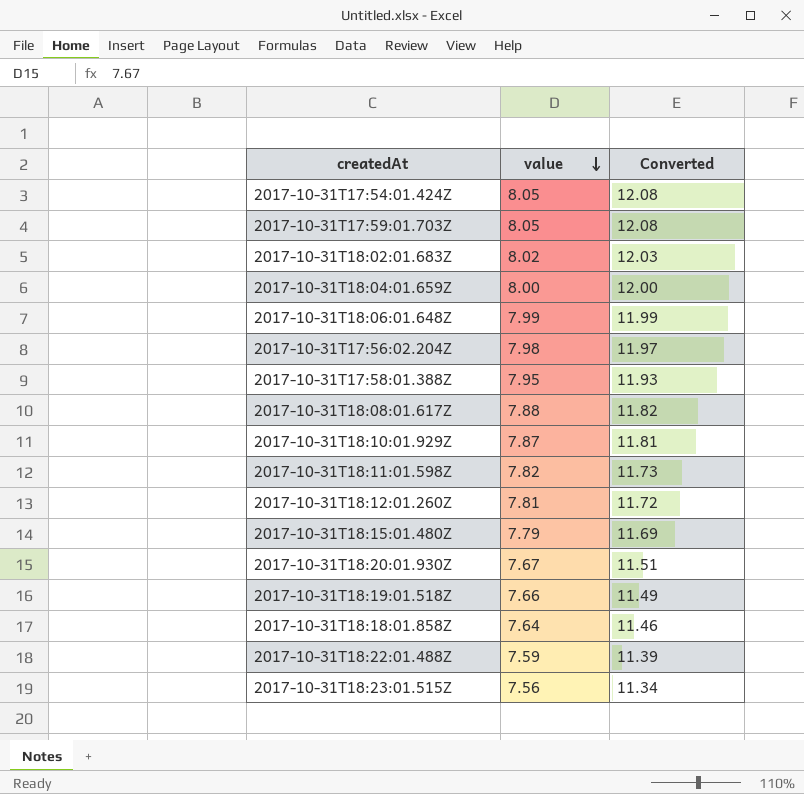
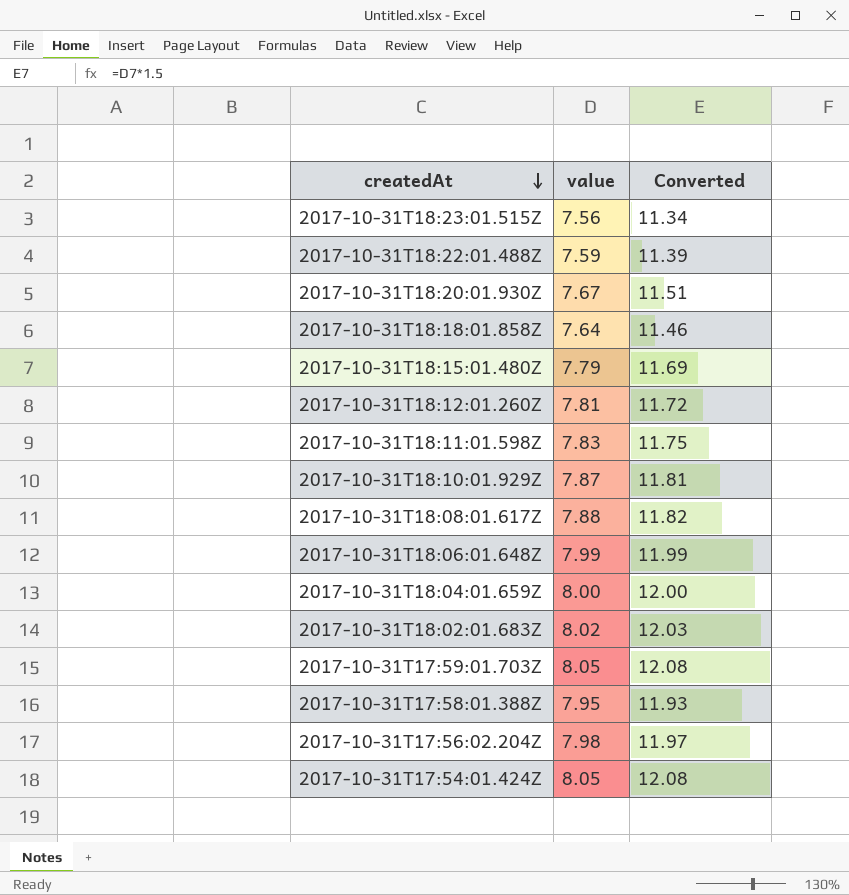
row order: value descending -> createdAt descending
row 2017-10-31T18:19:01.518Z: 7.66 | 11.49 -> none
2017-10-31T18:11:01.598Z | value: 7.82 -> 7.83
2017-10-31T18:11:01.598Z | Converted: 11.73 -> 11.75

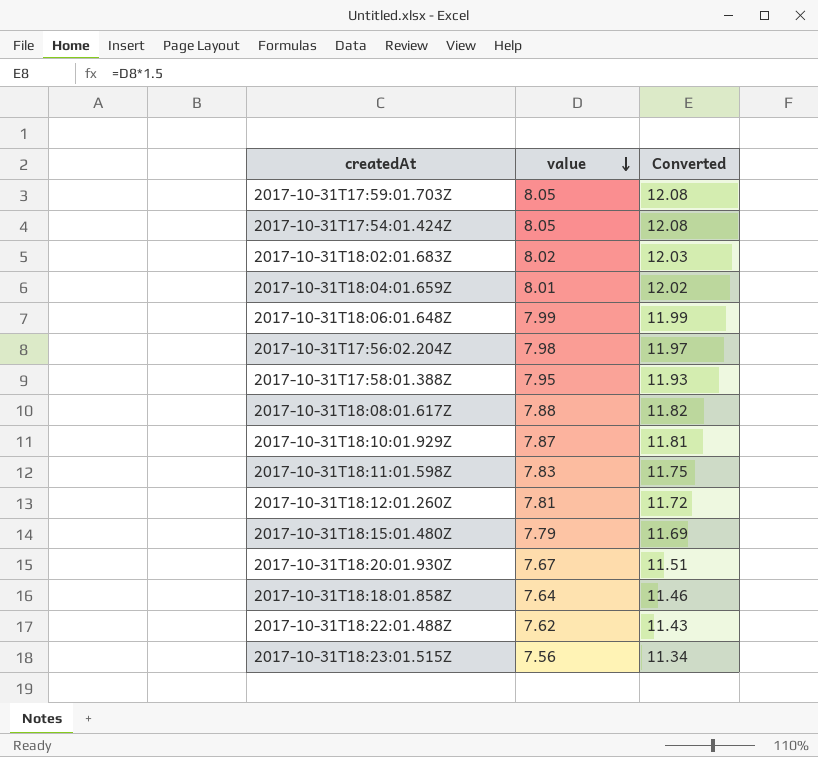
row order: createdAt descending -> value descending
2017-10-31T18:04:01.659Z | value: 8.00 -> 8.01
2017-10-31T18:04:01.659Z | Converted: 12.00 -> 12.02
2017-10-31T18:22:01.488Z | value: 7.59 -> 7.62
2017-10-31T18:22:01.488Z | Converted: 11.39 -> 11.43

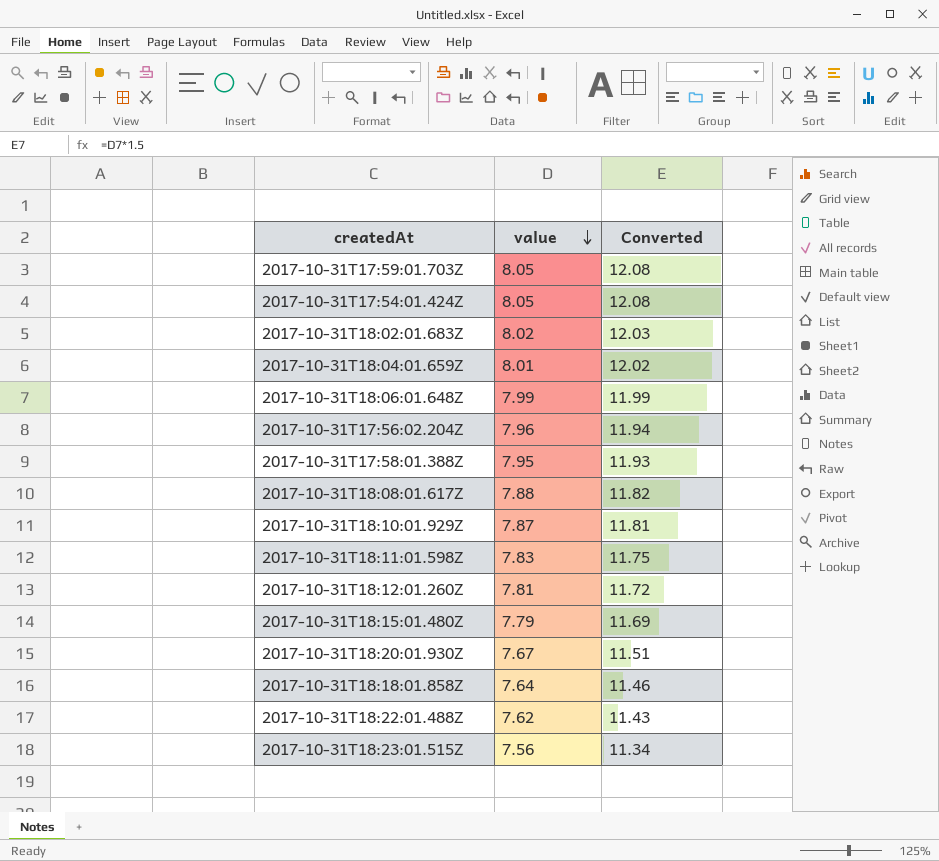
2017-10-31T17:56:02.204Z | value: 7.98 -> 7.96
2017-10-31T17:56:02.204Z | Converted: 11.97 -> 11.94

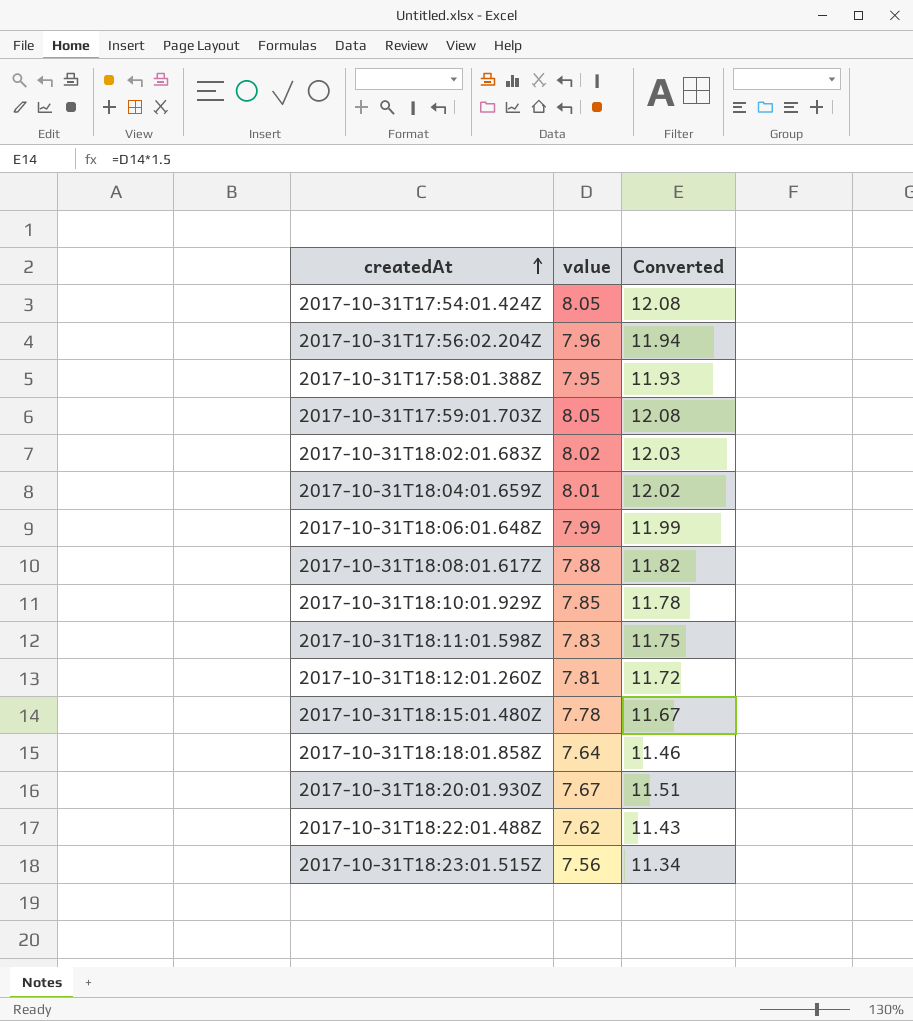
row order: value descending -> createdAt ascending
2017-10-31T18:10:01.929Z | value: 7.87 -> 7.85
2017-10-31T18:10:01.929Z | Converted: 11.81 -> 11.78
2017-10-31T18:15:01.480Z | value: 7.79 -> 7.78
2017-10-31T18:15:01.480Z | Converted: 11.69 -> 11.67

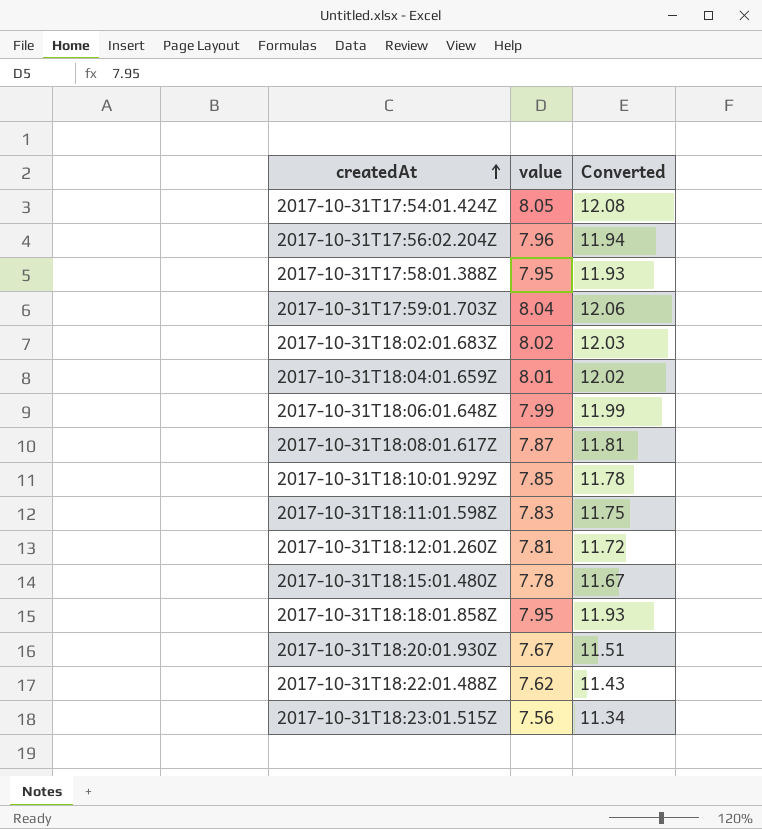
2017-10-31T17:59:01.703Z | value: 8.05 -> 8.04
2017-10-31T17:59:01.703Z | Converted: 12.08 -> 12.06
2017-10-31T18:08:01.617Z | value: 7.88 -> 7.87
2017-10-31T18:08:01.617Z | Converted: 11.82 -> 11.81
2017-10-31T18:18:01.858Z | value: 7.64 -> 7.95
2017-10-31T18:18:01.858Z | Converted: 11.46 -> 11.93

